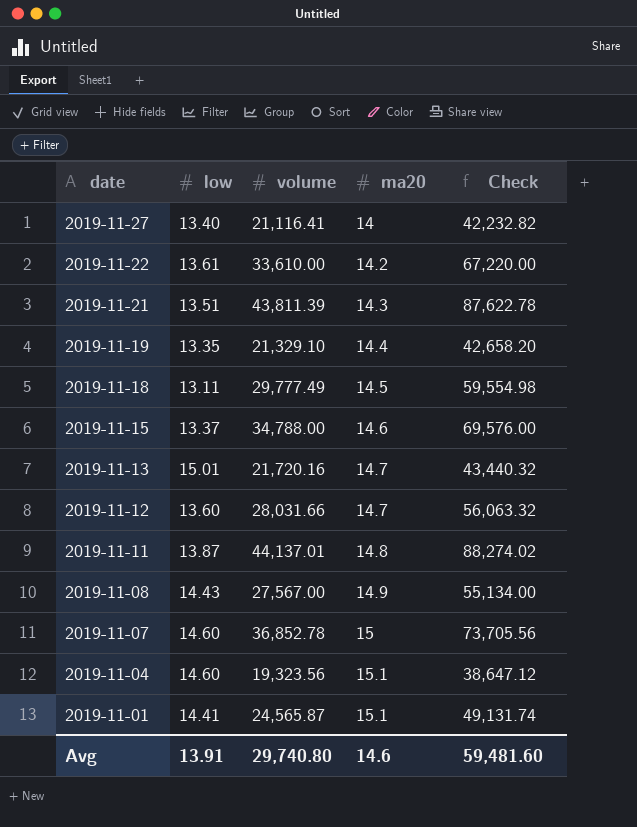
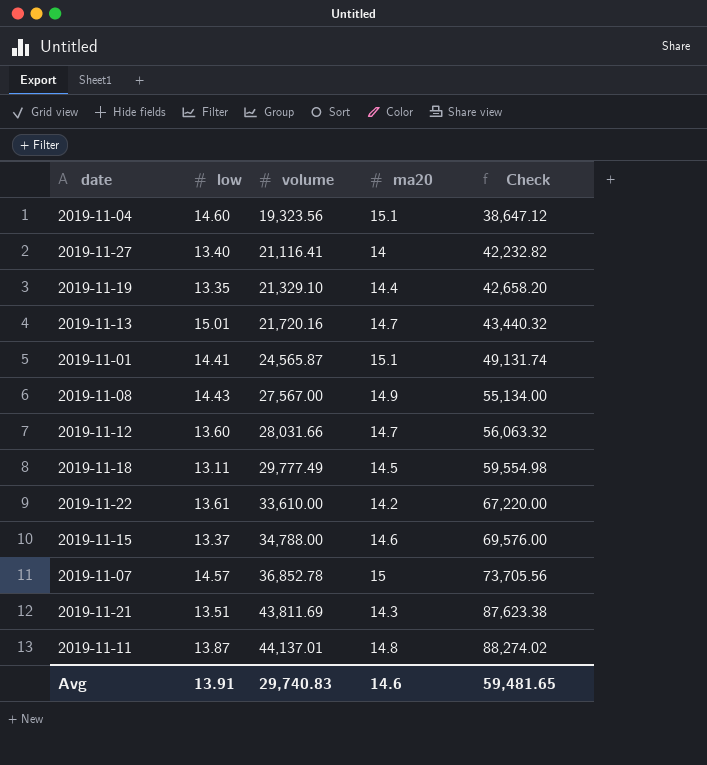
row order: date descending -> volume ascending
2019-11-07 | low: 14.60 -> 14.57
2019-11-21 | volume: 43,811.39 -> 43,811.69
2019-11-21 | Check: 87,622.78 -> 87,623.38
Avg | volume: 29,740.80 -> 29,740.83
Avg | Check: 59,481.60 -> 59,481.65

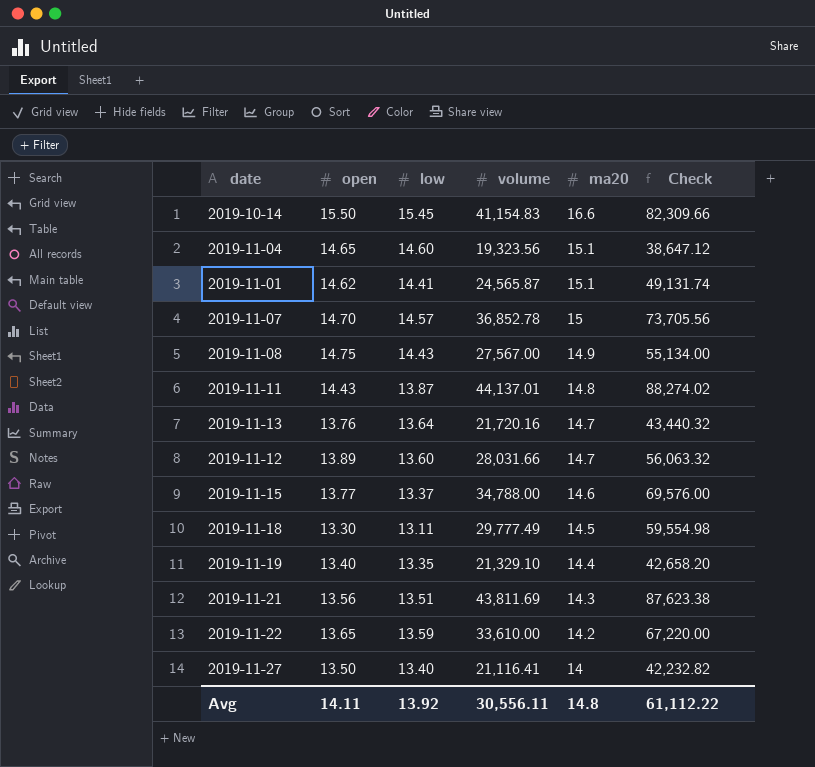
row order: volume ascending -> ma20 descending
column open | position: none -> 2
row 2019-10-14: none -> 15.50 | 15.45 | 41,154.83 | 16.6 | 82,309.66
2019-11-13 | low: 15.01 -> 13.64
2019-11-22 | low: 13.61 -> 13.59
Avg | low: 13.91 -> 13.92
Avg | volume: 29,740.83 -> 30,556.11
Avg | ma20: 14.6 -> 14.8
Avg | Check: 59,481.65 -> 61,112.22

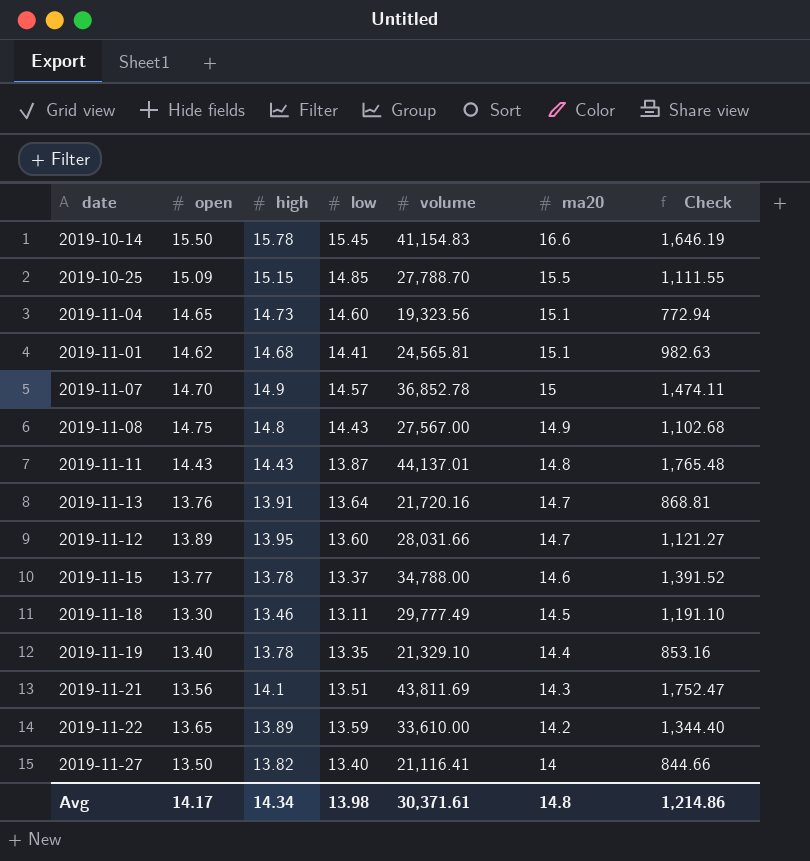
column high | position: none -> 3
column Check | formula: [volume] * 2 -> [volume] * 0.04
row 2019-10-25: none -> 15.09 | 15.15 | 14.85 | 27,788.70 | 15.5 | 1,111.55
2019-11-01 | volume: 24,565.87 -> 24,565.81
Avg | open: 14.11 -> 14.17
Avg | low: 13.92 -> 13.98
Avg | volume: 30,556.11 -> 30,371.61
Avg | Check: 61,112.22 -> 1,214.86

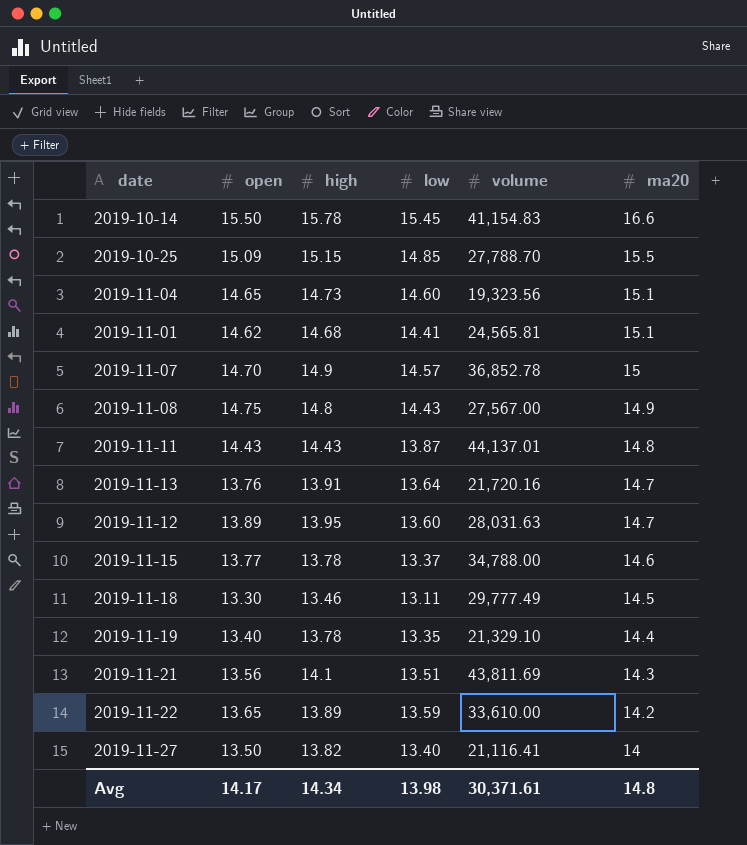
column Check | formula: [volume] * 0.04 -> none
2019-11-12 | volume: 28,031.66 -> 28,031.63

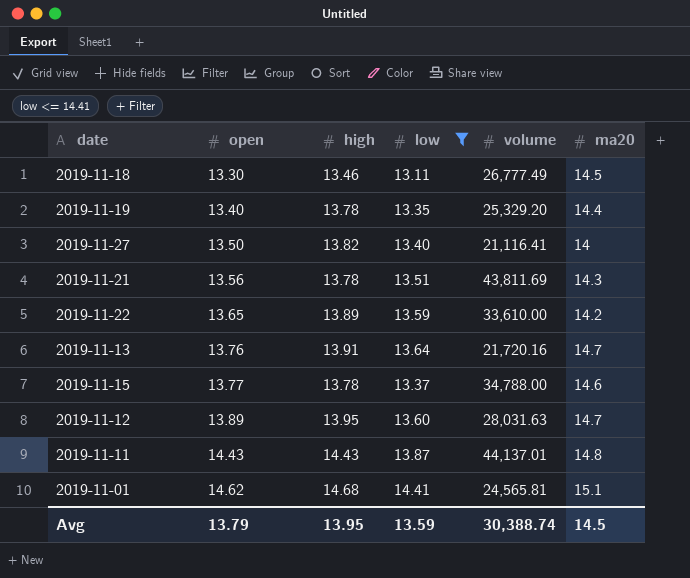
filter: none -> low <= 14.41
row order: ma20 descending -> open ascending
2019-11-18 | volume: 29,777.49 -> 26,777.49
2019-11-19 | volume: 21,329.10 -> 25,329.20
2019-11-21 | high: 14.1 -> 13.78
Avg | open: 14.17 -> 13.79
Avg | high: 14.34 -> 13.95
Avg | low: 13.98 -> 13.59
Avg | volume: 30,371.61 -> 30,388.74
Avg | ma20: 14.8 -> 14.5

